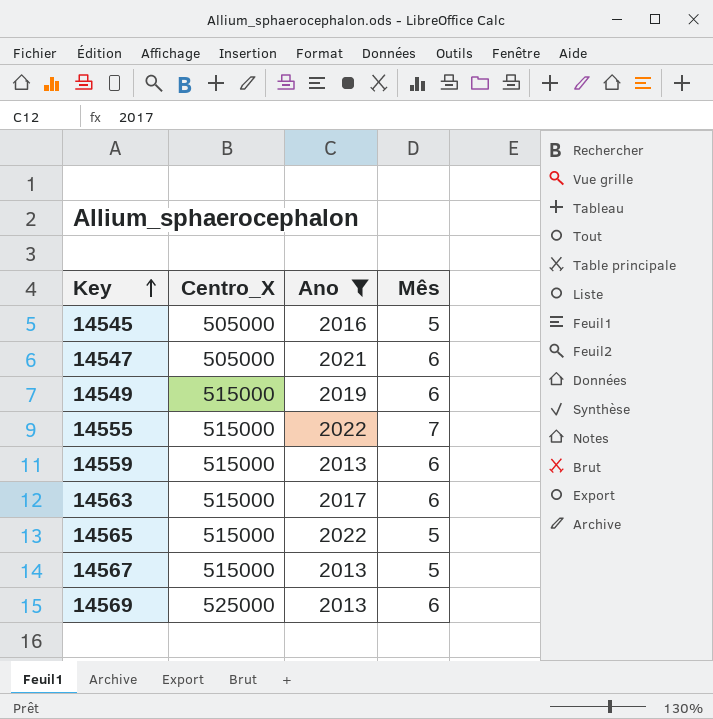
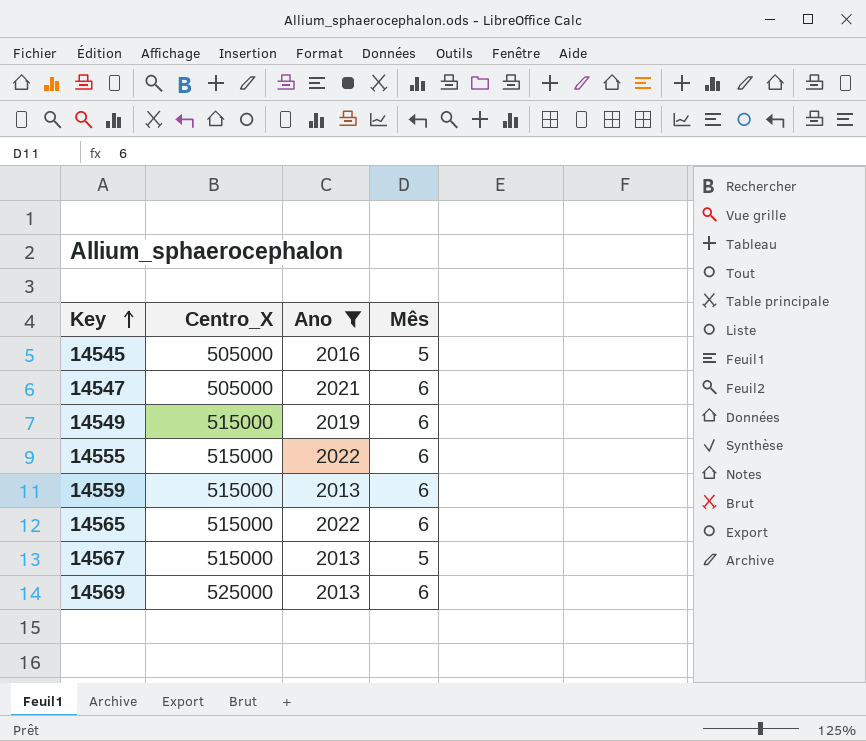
row 14563: 515000 | 2017 | 6 -> none
14555 | Mês: 7 -> 6
14565 | Mês: 5 -> 6

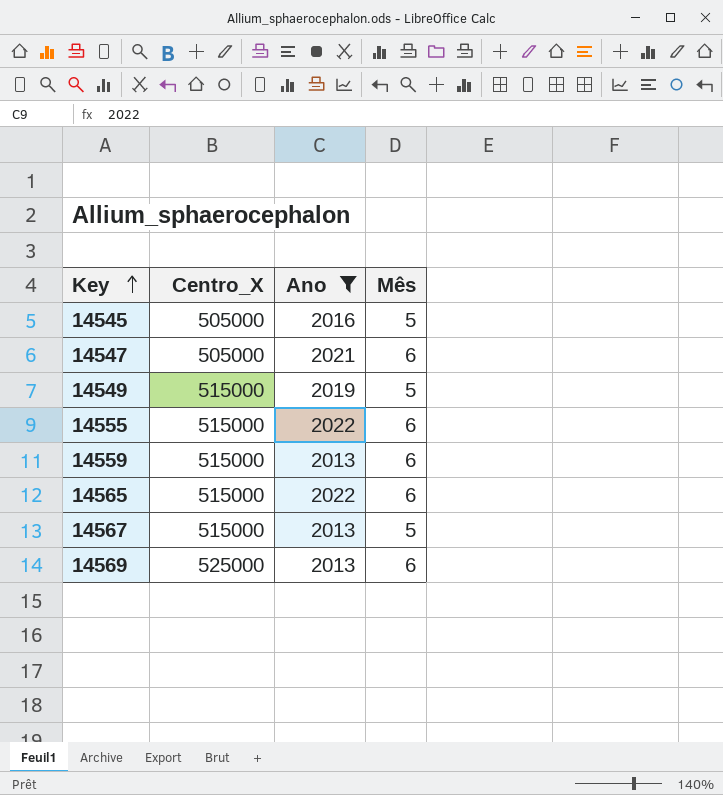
14549 | Mês: 6 -> 5

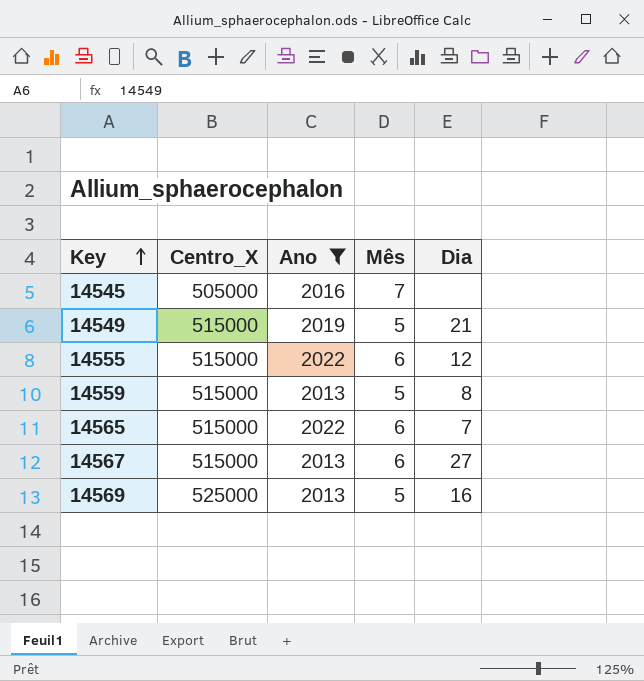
column Dia | position: none -> 5
row 14547: 505000 | 2021 | 6 -> none
14545 | Mês: 5 -> 7
14559 | Mês: 6 -> 5
14567 | Mês: 5 -> 6
14569 | Mês: 6 -> 5

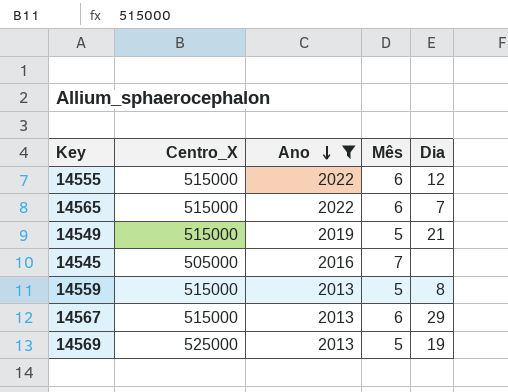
row order: Key ascending -> Ano descending
14567 | Dia: 27 -> 29
14569 | Dia: 16 -> 19

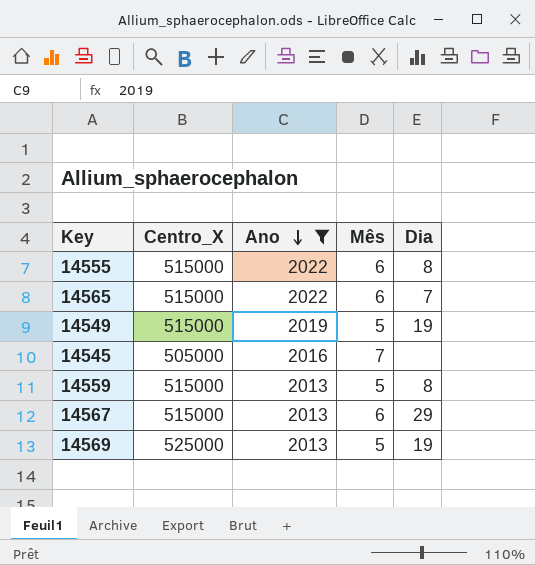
14555 | Dia: 12 -> 8
14549 | Dia: 21 -> 19

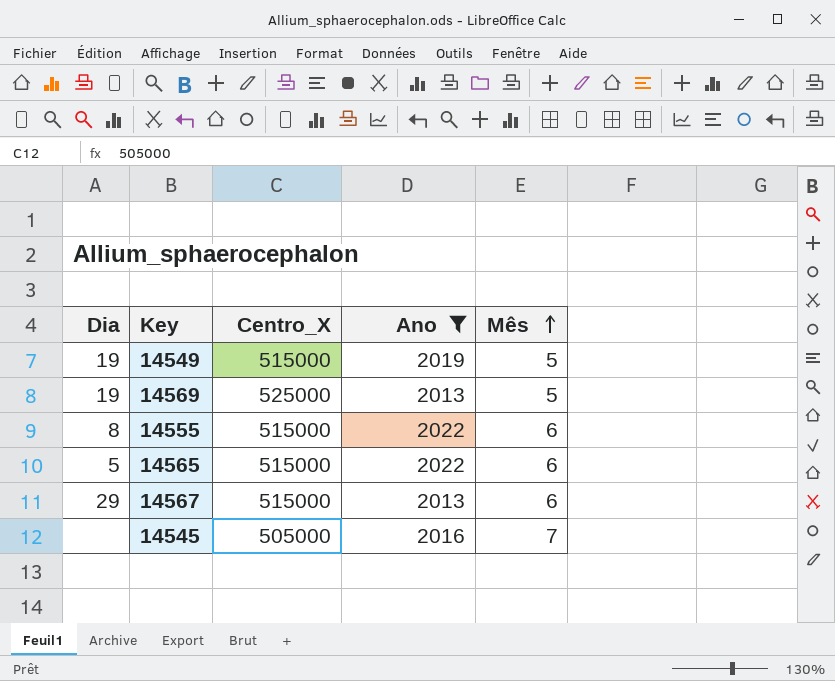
row order: Ano descending -> Mês ascending
column Dia | position: 5 -> 1
row 14559: 515000 | 2013 | 5 | 8 -> none
14565 | Dia: 7 -> 5

